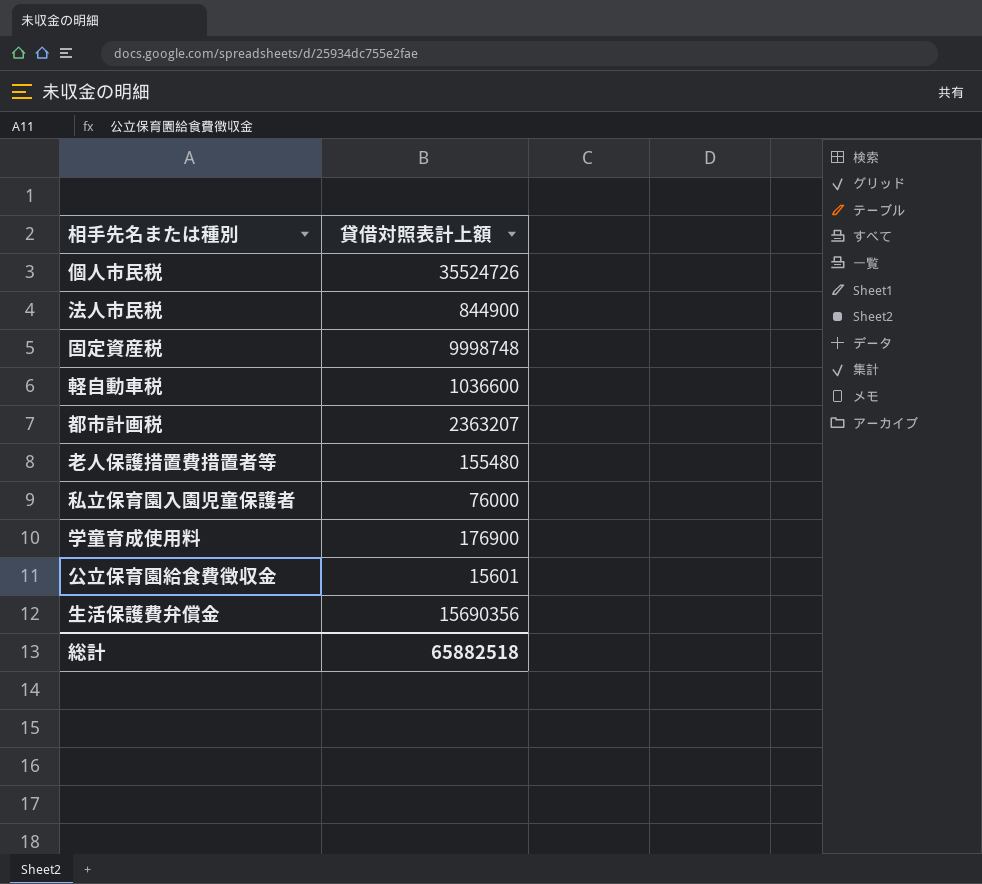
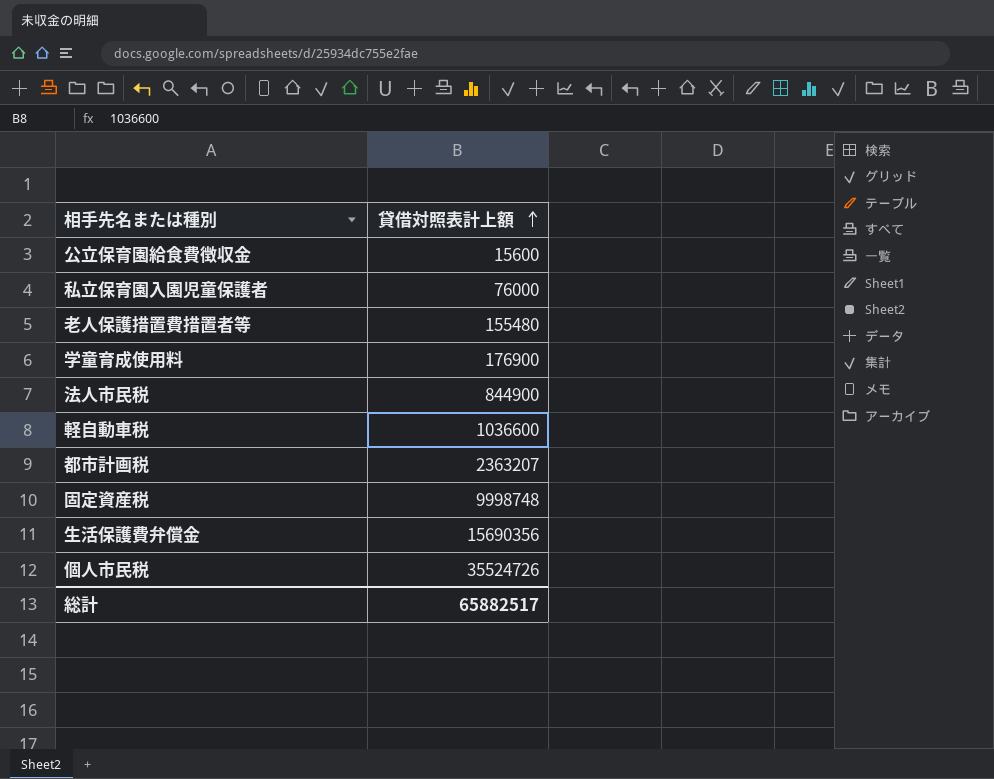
row order: none -> 貸借対照表計上額 ascending
公立保育園給食費徴収金 | 貸借対照表計上額: 15601 -> 15600
総計 | 貸借対照表計上額: 65882518 -> 65882517

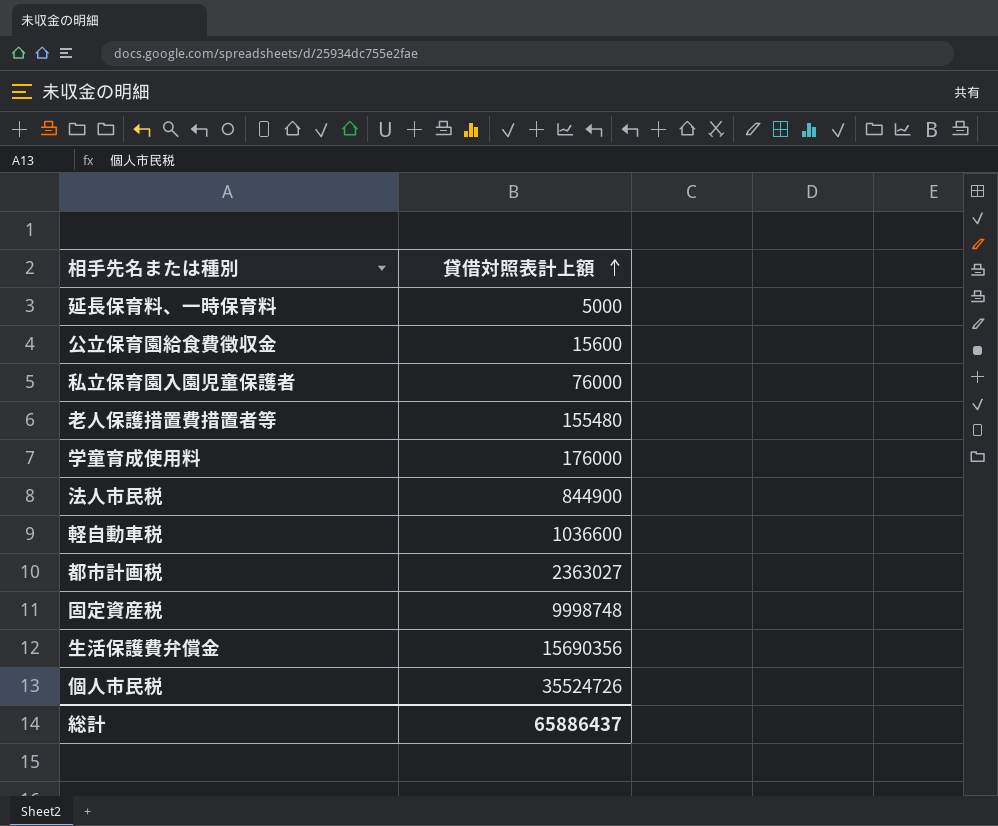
row 延長保育料、一時保育料: none -> 5000
学童育成使用料 | 貸借対照表計上額: 176900 -> 176000
都市計画税 | 貸借対照表計上額: 2363207 -> 2363027
総計 | 貸借対照表計上額: 65882517 -> 65886437

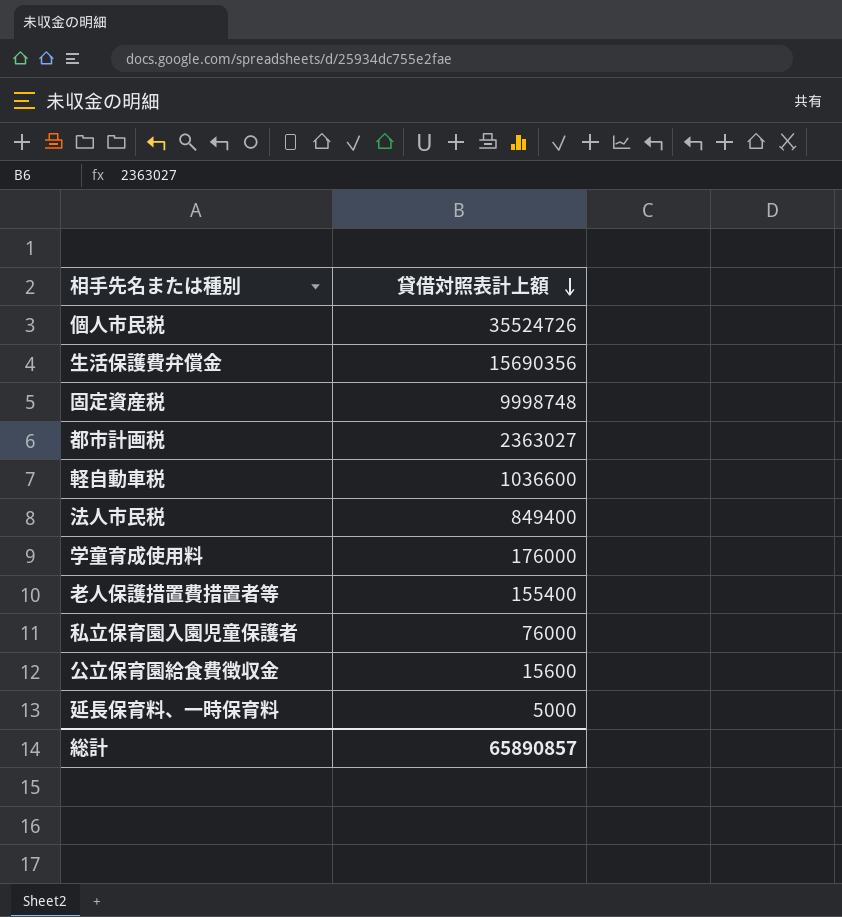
row order: 貸借対照表計上額 ascending -> 貸借対照表計上額 descending
法人市民税 | 貸借対照表計上額: 844900 -> 849400
老人保護措置費措置者等 | 貸借対照表計上額: 155480 -> 155400
総計 | 貸借対照表計上額: 65886437 -> 65890857

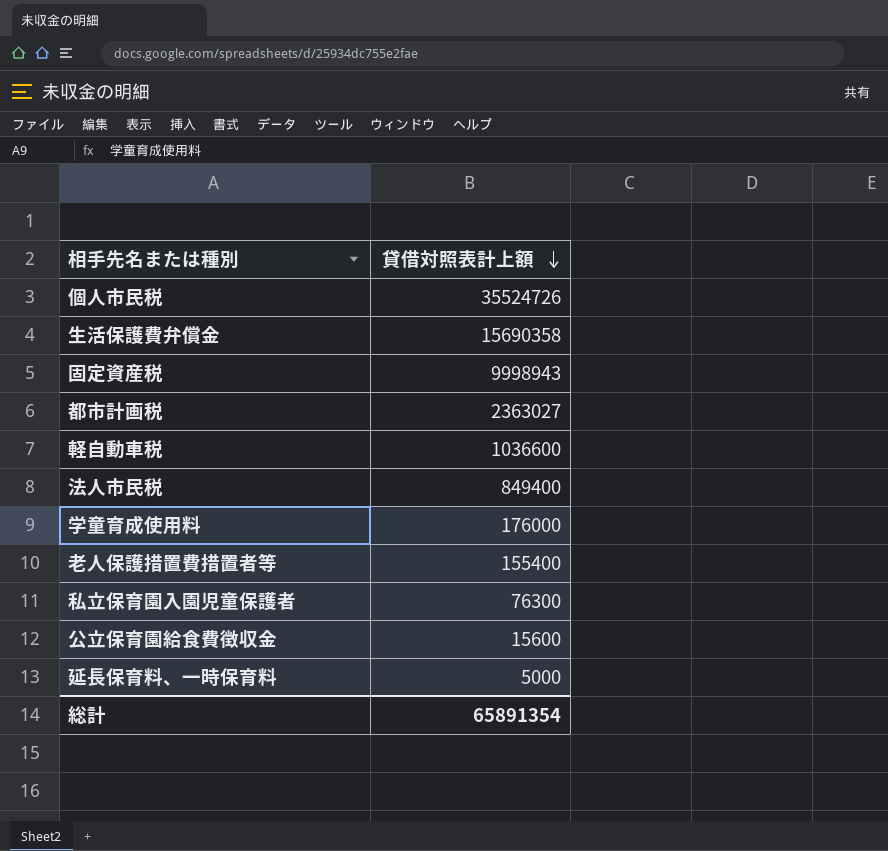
生活保護費弁償金 | 貸借対照表計上額: 15690356 -> 15690358
固定資産税 | 貸借対照表計上額: 9998748 -> 9998943
私立保育園入園児童保護者 | 貸借対照表計上額: 76000 -> 76300
総計 | 貸借対照表計上額: 65890857 -> 65891354

